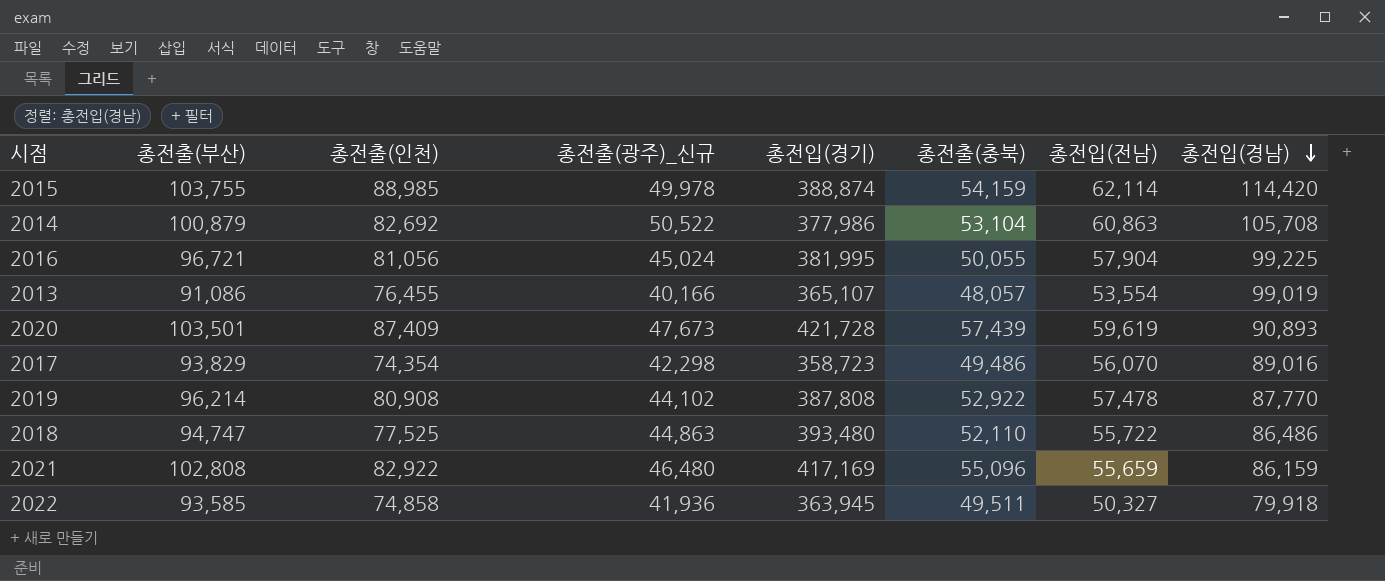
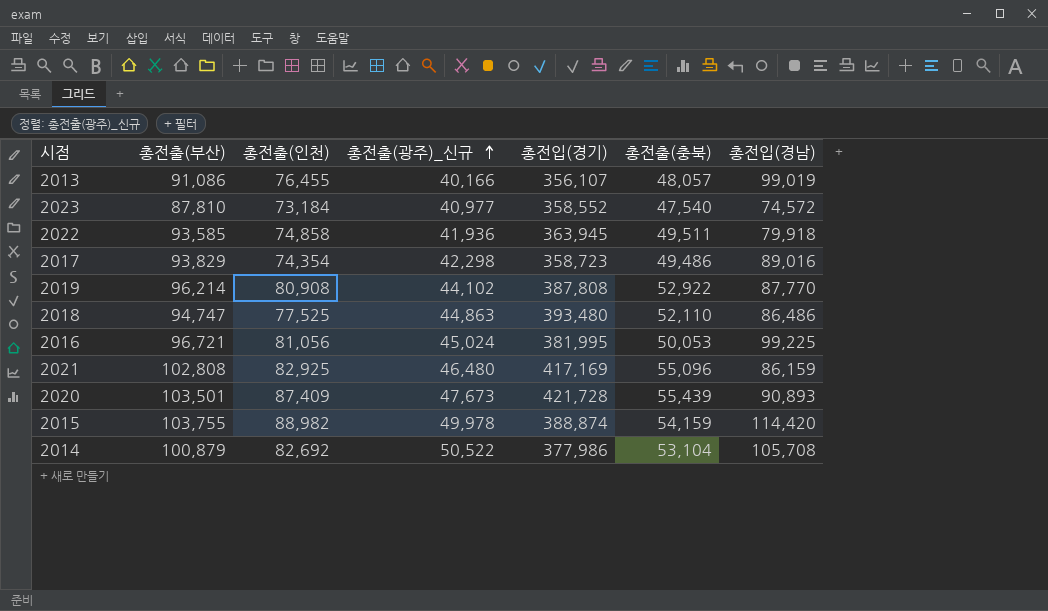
row order: 총전입(경남) descending -> 총전출(광주)_신규 ascending
column 총전입(전남) | position: 7 -> none
2013 | 총전입(경기): 365,107 -> 356,107
row 2023: none -> 87,810 | 73,184 | 40,977 | 358,552 | 47,540 | 74,572
2016 | 총전출(충북): 50,055 -> 50,053
2021 | 총전출(인천): 82,922 -> 82,925
2020 | 총전출(충북): 57,439 -> 55,439
2015 | 총전출(인천): 88,985 -> 88,982

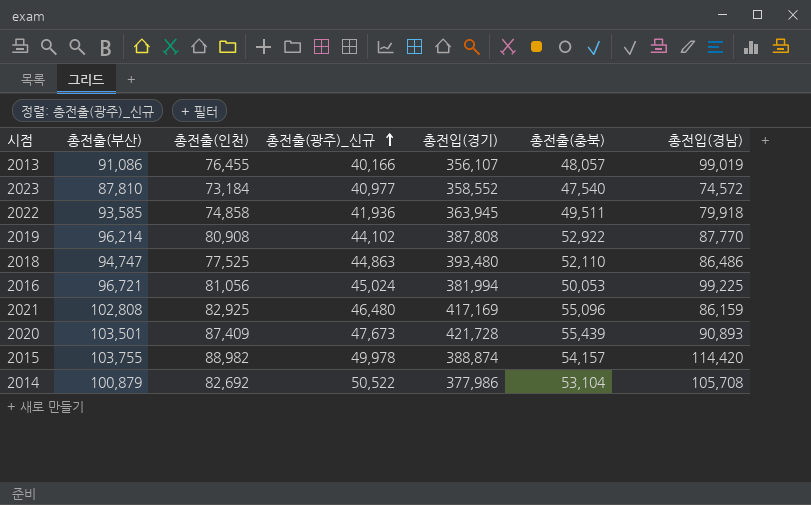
row 2017: 93,829 | 74,354 | 42,298 | 358,723 | 49,486 | 89,016 -> none
2016 | 총전입(경기): 381,995 -> 381,994
2015 | 총전출(충북): 54,159 -> 54,157

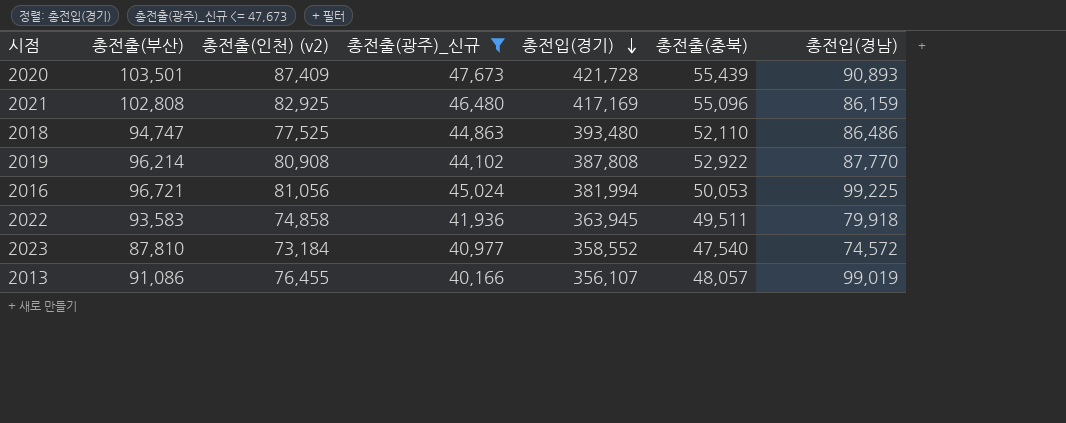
filter: none -> 총전출(광주)_신규 <= 47,673
row order: 총전출(광주)_신규 ascending -> 총전입(경기) descending
column name: 총전출(인천) -> 총전출(인천) (v2)
2022 | 총전출(부산): 93,585 -> 93,583

